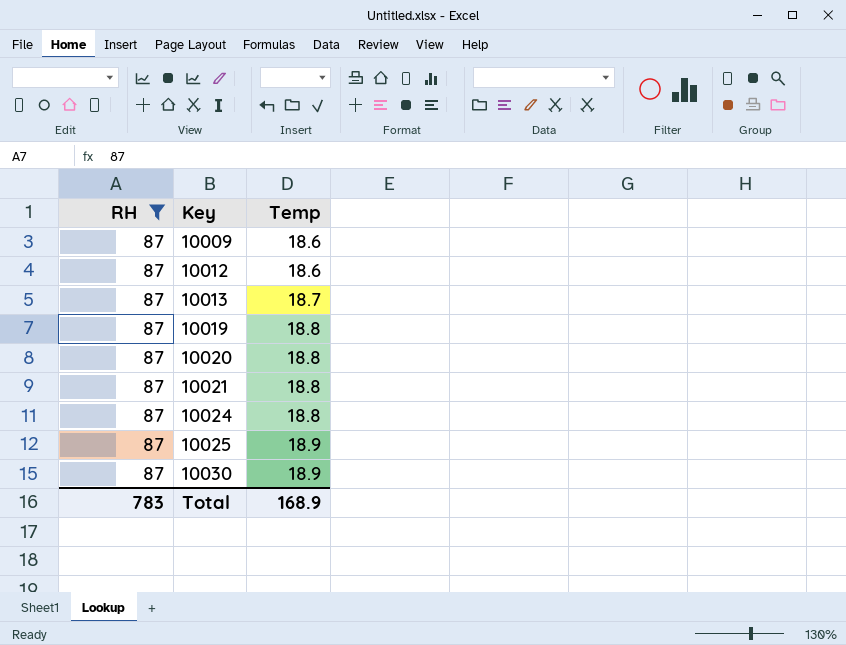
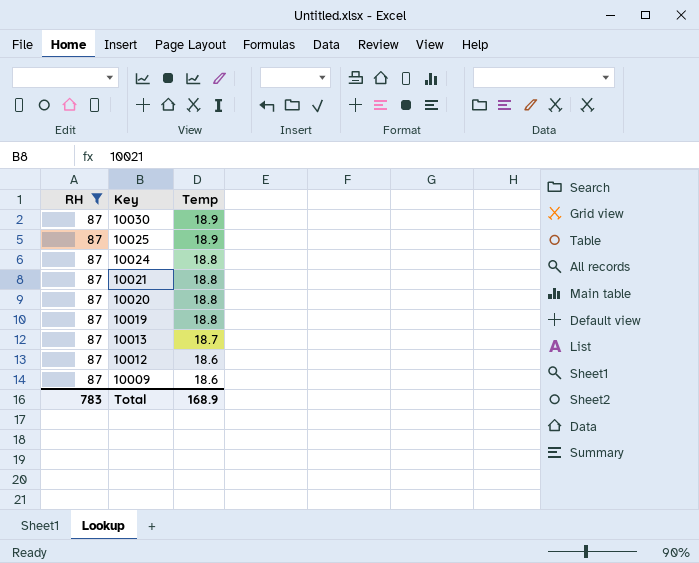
row order: Key ascending -> Key descending

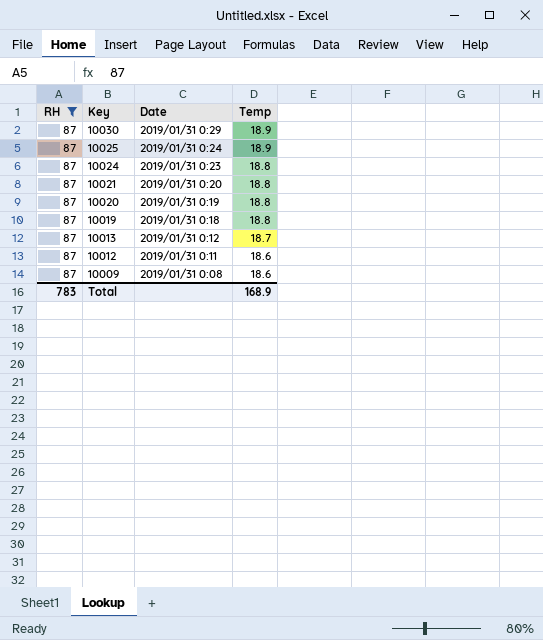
column Date | position: none -> 3

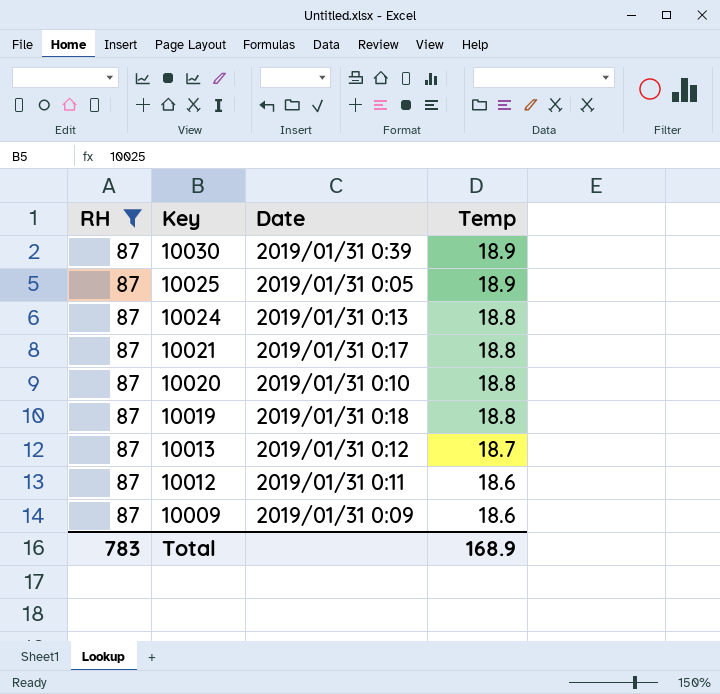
10030 | Date: 2019/01/31 0:29 -> 2019/01/31 0:39
10025 | Date: 2019/01/31 0:24 -> 2019/01/31 0:05
10024 | Date: 2019/01/31 0:23 -> 2019/01/31 0:13
10021 | Date: 2019/01/31 0:20 -> 2019/01/31 0:17
10020 | Date: 2019/01/31 0:19 -> 2019/01/31 0:10
10009 | Date: 2019/01/31 0:08 -> 2019/01/31 0:09

